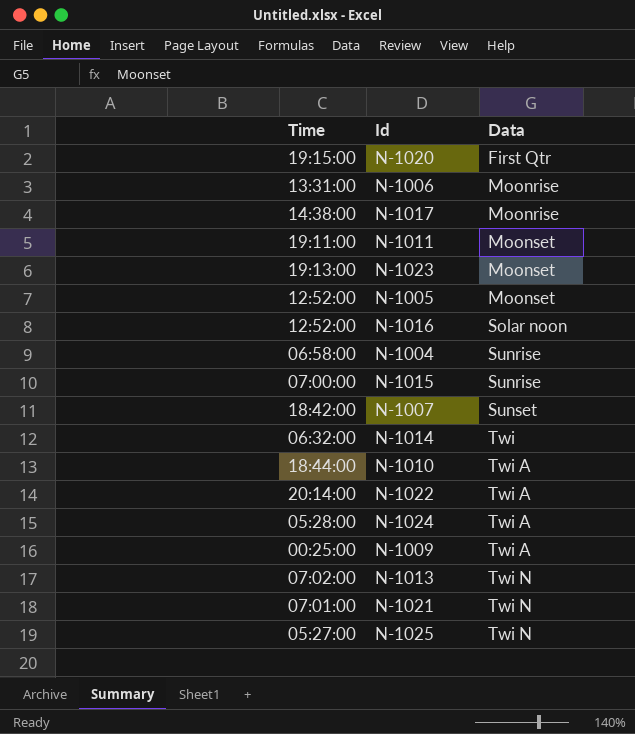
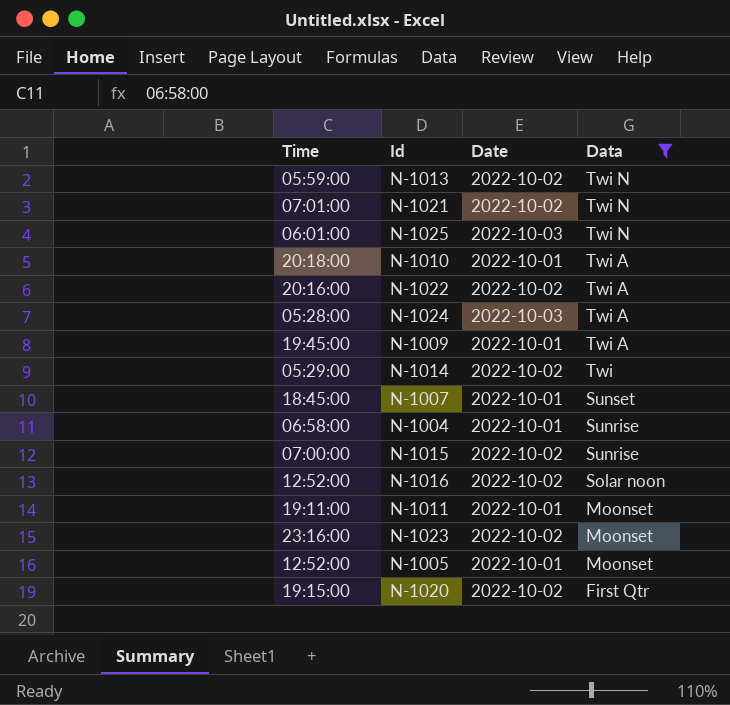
filter: none -> Data != Moonrise
row order: Data ascending -> Data descending
column Date | position: none -> 3
N-1013 | Time: 07:02:00 -> 05:59:00
N-1025 | Time: 05:27:00 -> 06:01:00
N-1010 | Time: 18:44:00 -> 20:18:00
N-1022 | Time: 20:14:00 -> 20:16:00
N-1009 | Time: 00:25:00 -> 19:45:00
N-1014 | Time: 06:32:00 -> 05:29:00
N-1007 | Time: 18:42:00 -> 18:45:00
N-1023 | Time: 19:13:00 -> 23:16:00

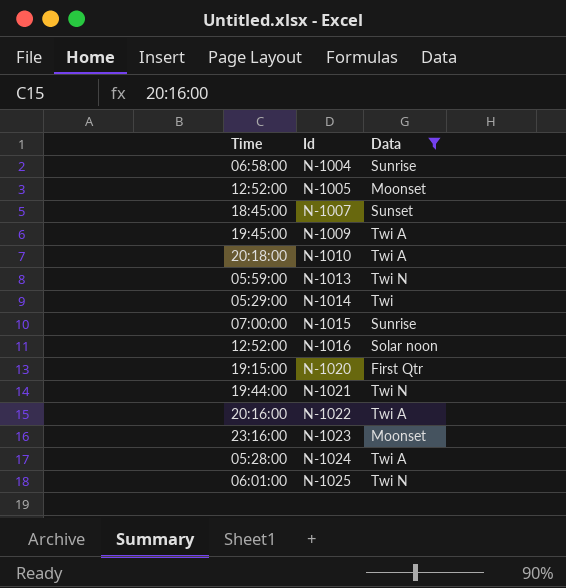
row order: Data descending -> Id ascending
column Date | position: 3 -> none
row N-1011: 19:11:00 | 2022-10-01 | Moonset -> none
N-1021 | Time: 07:01:00 -> 19:44:00

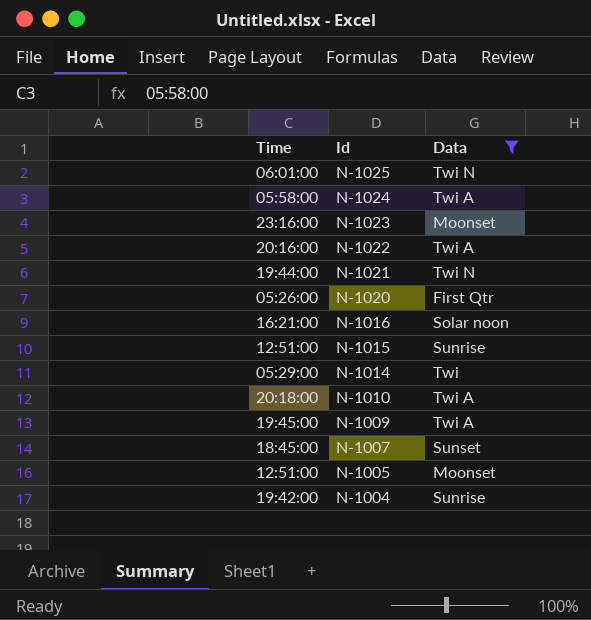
row order: Id ascending -> Id descending
row N-1013: 05:59:00 | Twi N -> none
N-1024 | Time: 05:28:00 -> 05:58:00
N-1020 | Time: 19:15:00 -> 05:26:00
N-1016 | Time: 12:52:00 -> 16:21:00
N-1015 | Time: 07:00:00 -> 12:51:00
N-1005 | Time: 12:52:00 -> 12:51:00
N-1004 | Time: 06:58:00 -> 19:42:00

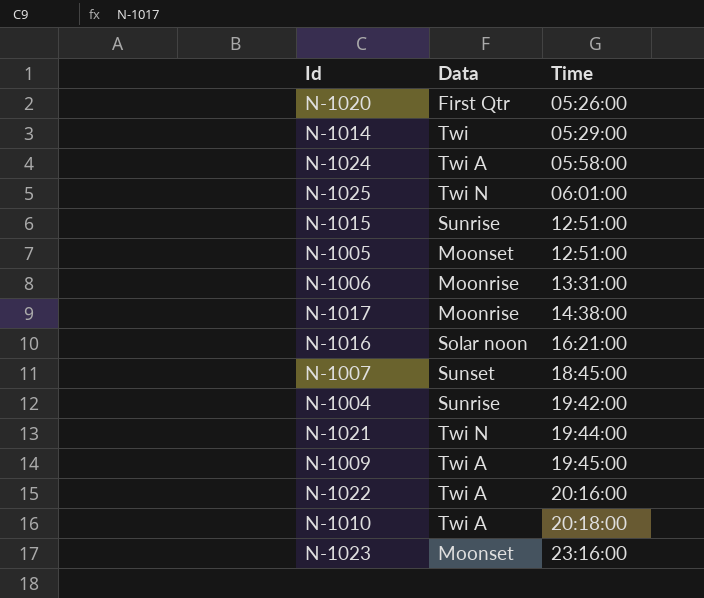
filter: Data != Moonrise -> none
row order: Id descending -> Time ascending
column Time | position: 1 -> 3

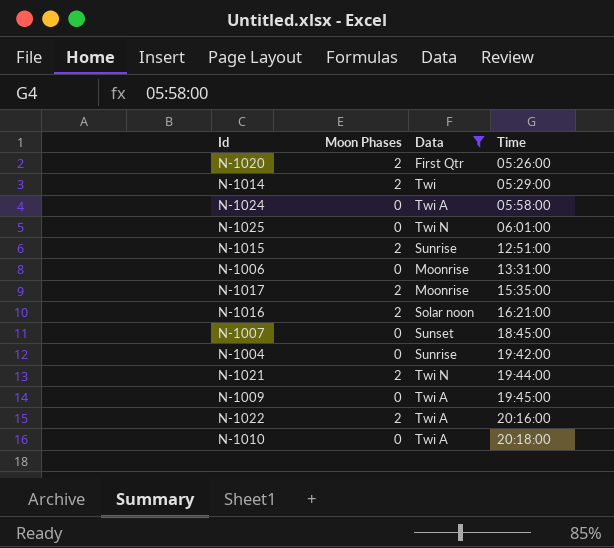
filter: none -> Data != Moonset
column Moon Phases | position: none -> 2
N-1017 | Time: 14:38:00 -> 15:35:00

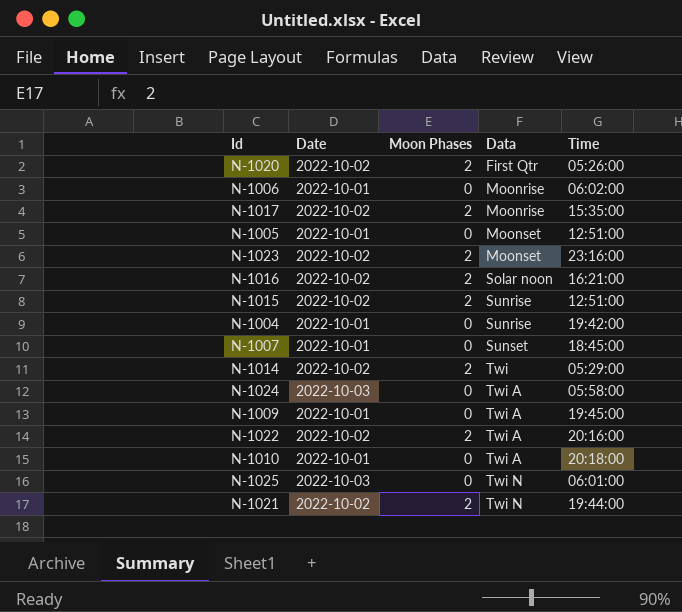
filter: Data != Moonset -> none
row order: Time ascending -> Data ascending
column Date | position: none -> 2
N-1006 | Time: 13:31:00 -> 06:02:00

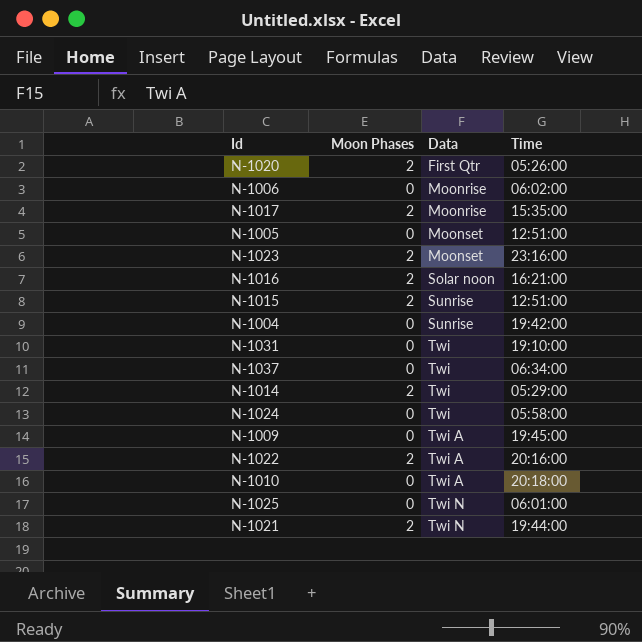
column Date | position: 2 -> none
row N-1007: 2022-10-01 | 0 | Sunset | 18:45:00 -> none
row N-1031: none -> 0 | Twi | 19:10:00
row N-1037: none -> 0 | Twi | 06:34:00
N-1024 | Data: Twi A -> Twi

